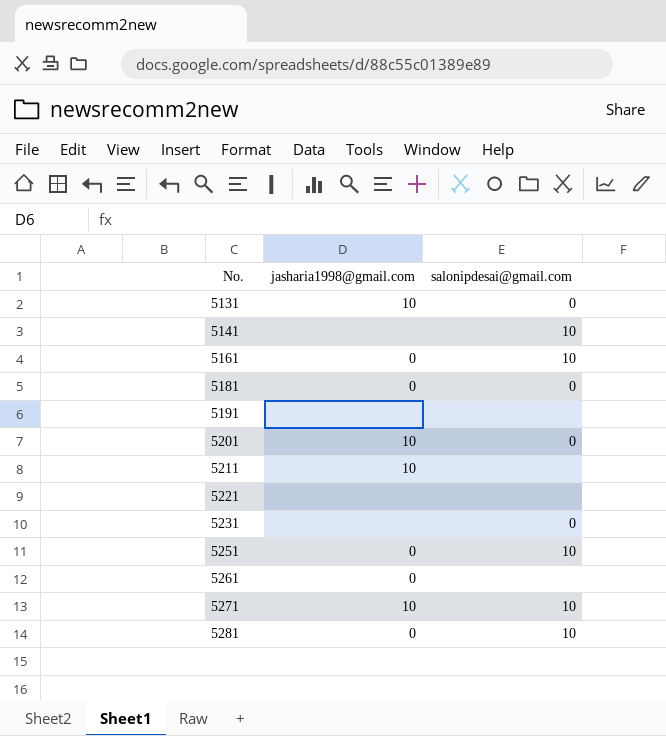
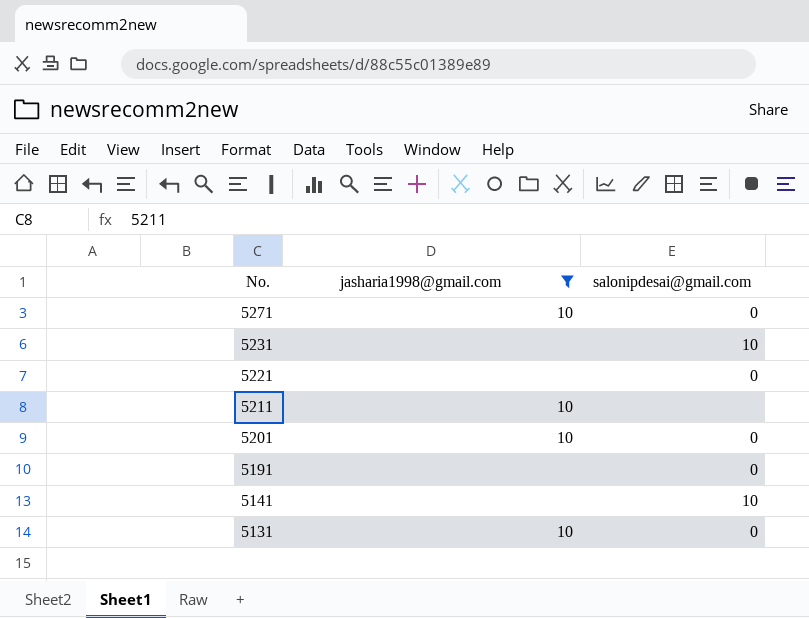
filter: none -> jasharia1998@gmail.com != 0
row order: No. ascending -> No. descending
5271 | salonipdesai@gmail.com: 10 -> 0
5231 | salonipdesai@gmail.com: 0 -> 10
5221 | salonipdesai@gmail.com: none -> 0
5191 | salonipdesai@gmail.com: none -> 0

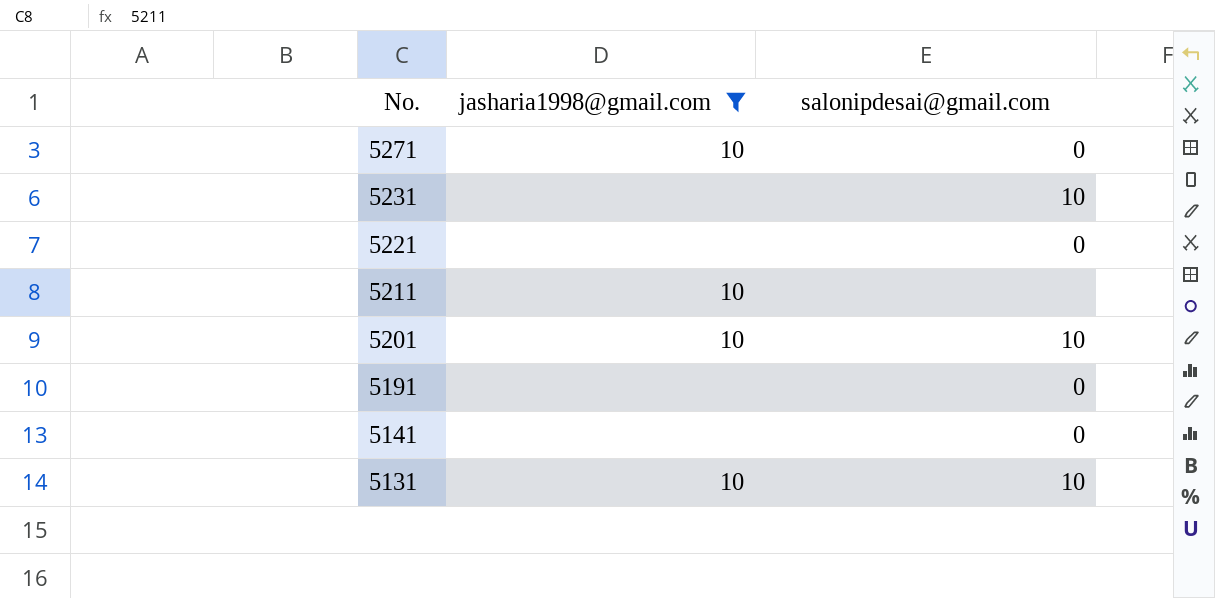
5201 | salonipdesai@gmail.com: 0 -> 10
5141 | salonipdesai@gmail.com: 10 -> 0
5131 | salonipdesai@gmail.com: 0 -> 10

